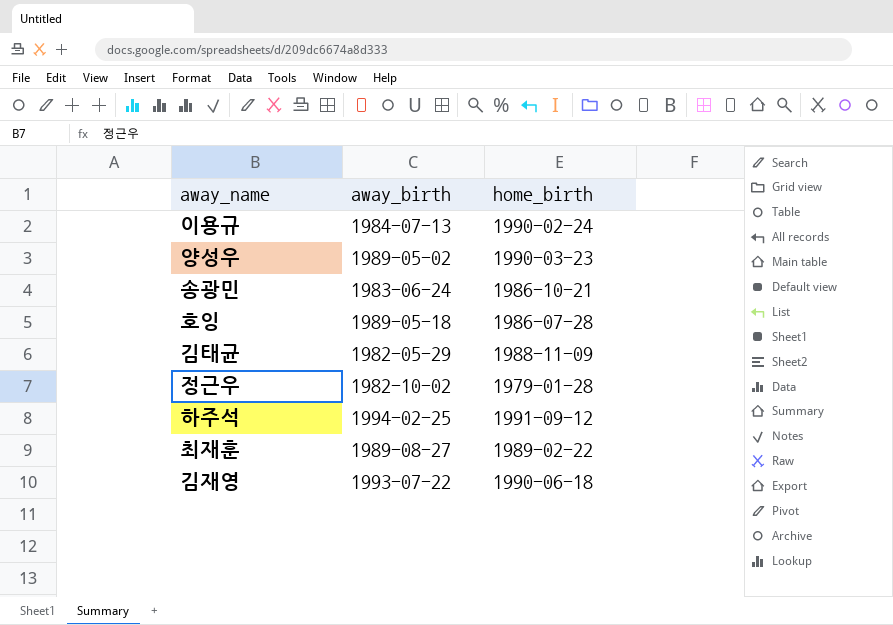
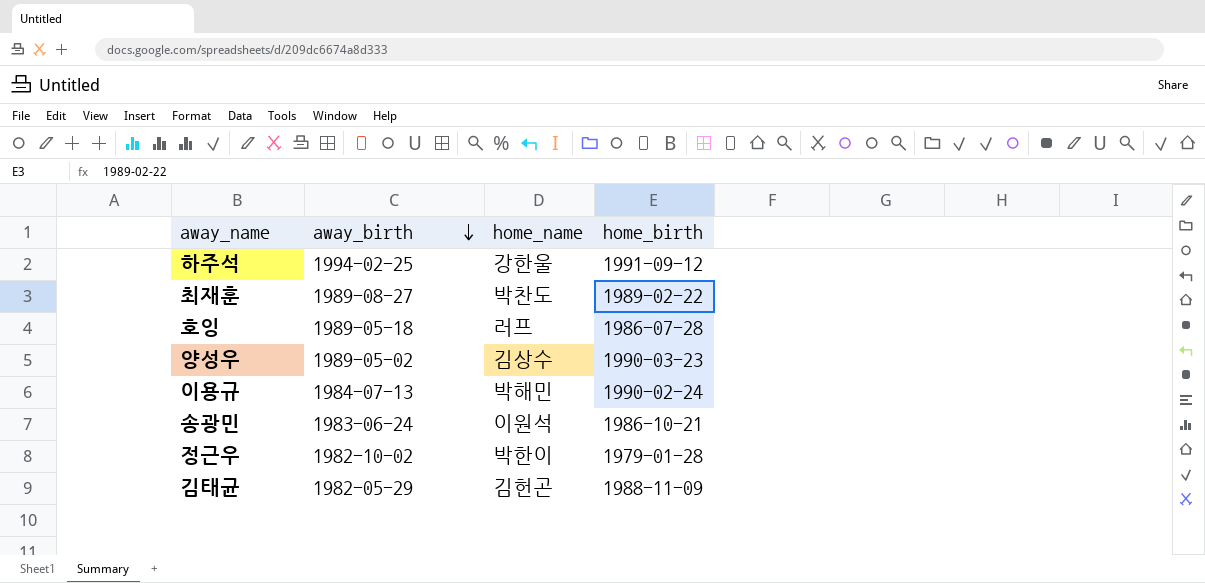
row order: none -> away_birth descending
column home_name | position: none -> 3
row 김재영: 1993-07-22 | 1990-06-18 -> none

